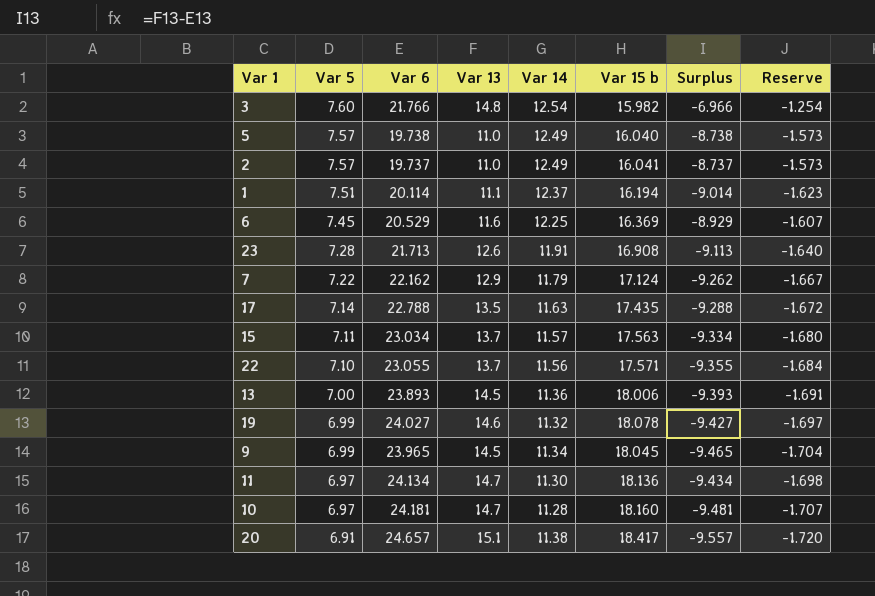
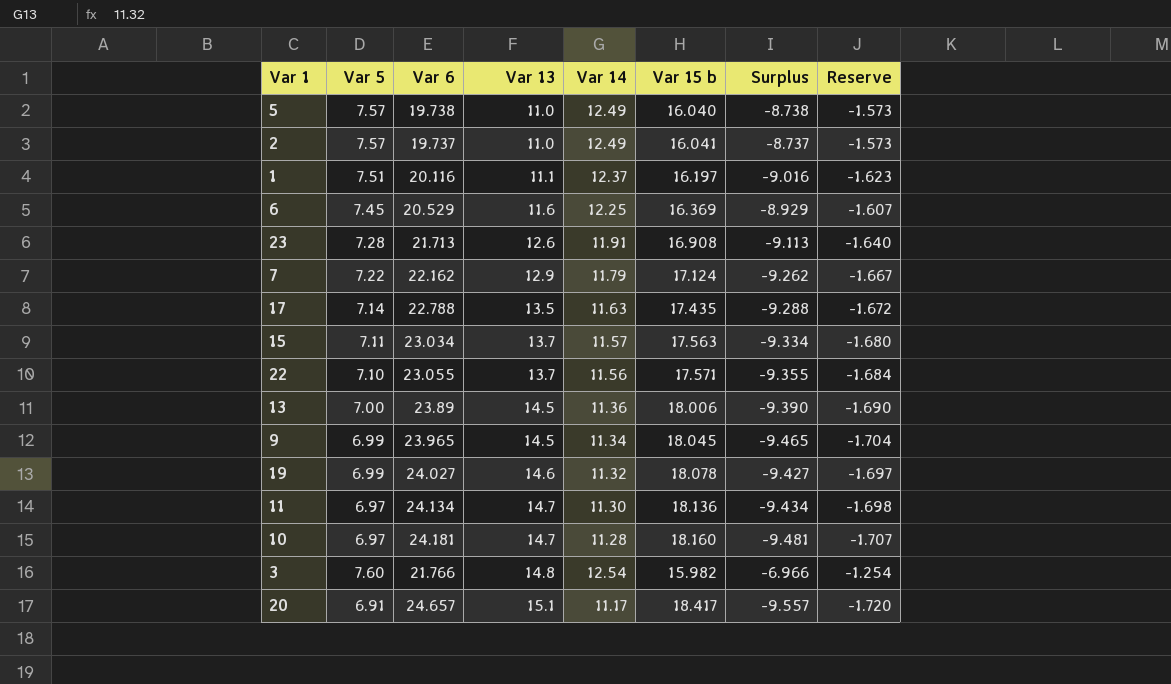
row order: Var 5 descending -> Var 13 ascending
1 | Var 6: 20.114 -> 20.116
1 | Var 15 b: 16.194 -> 16.197
1 | Surplus: -9.014 -> -9.016
13 | Var 6: 23.893 -> 23.89
13 | Surplus: -9.393 -> -9.390
13 | Reserve: -1.691 -> -1.690
20 | Var 14: 11.38 -> 11.17

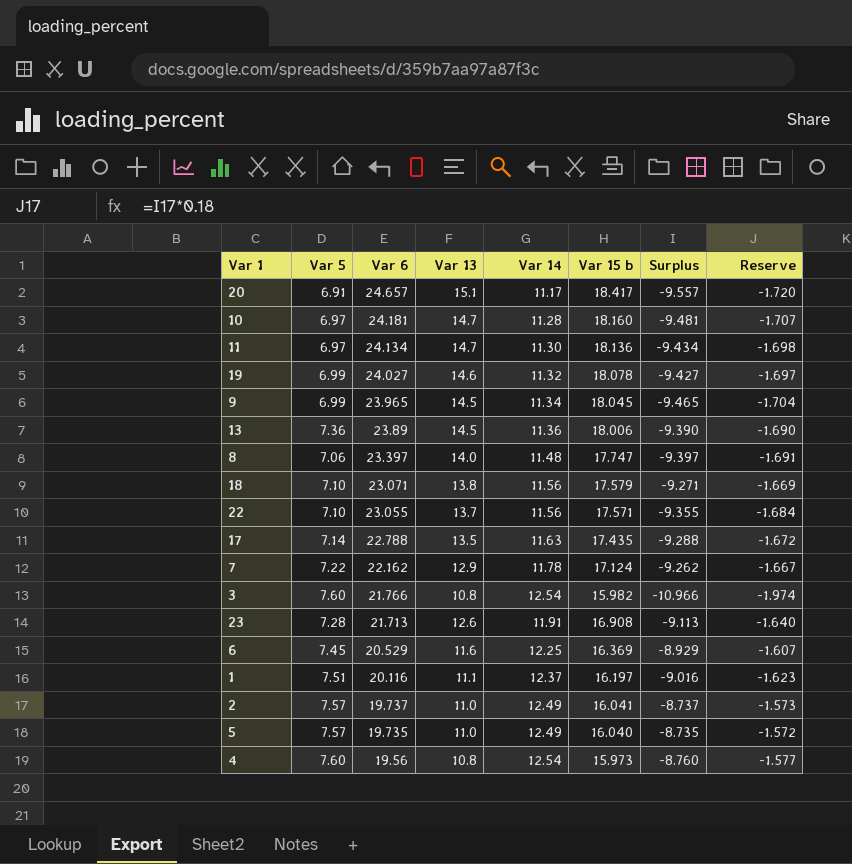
row order: Var 13 ascending -> Var 6 descending
row 15: 7.11 | 23.034 | 13.7 | 11.57 | 17.563 | -9.334 | -1.680 -> none
13 | Var 5: 7.00 -> 7.36
row 8: none -> 7.06 | 23.397 | 14.0 | 11.48 | 17.747 | -9.397 | -1.691
row 18: none -> 7.10 | 23.071 | 13.8 | 11.56 | 17.579 | -9.271 | -1.669
7 | Var 14: 11.79 -> 11.78
3 | Var 13: 14.8 -> 10.8
3 | Surplus: -6.966 -> -10.966
3 | Reserve: -1.254 -> -1.974
5 | Var 6: 19.738 -> 19.735
5 | Surplus: -8.738 -> -8.735
5 | Reserve: -1.573 -> -1.572
row 4: none -> 7.60 | 19.56 | 10.8 | 12.54 | 15.973 | -8.760 | -1.577

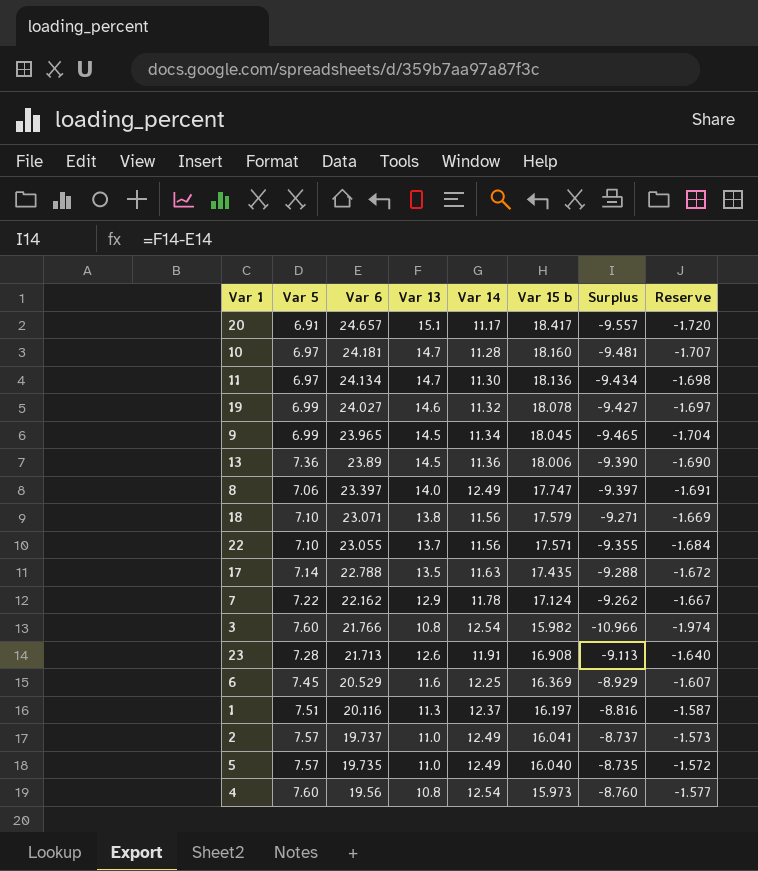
8 | Var 14: 11.48 -> 12.49
1 | Var 13: 11.1 -> 11.3
1 | Surplus: -9.016 -> -8.816
1 | Reserve: -1.623 -> -1.587

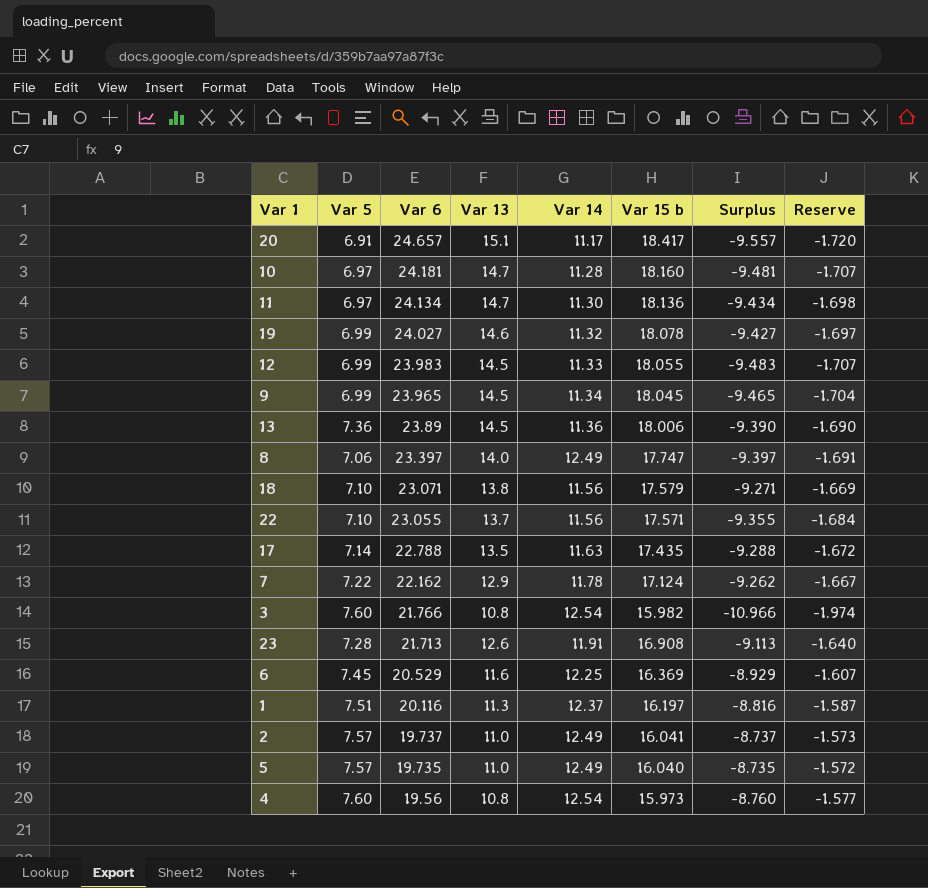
row 12: none -> 6.99 | 23.983 | 14.5 | 11.33 | 18.055 | -9.483 | -1.707

